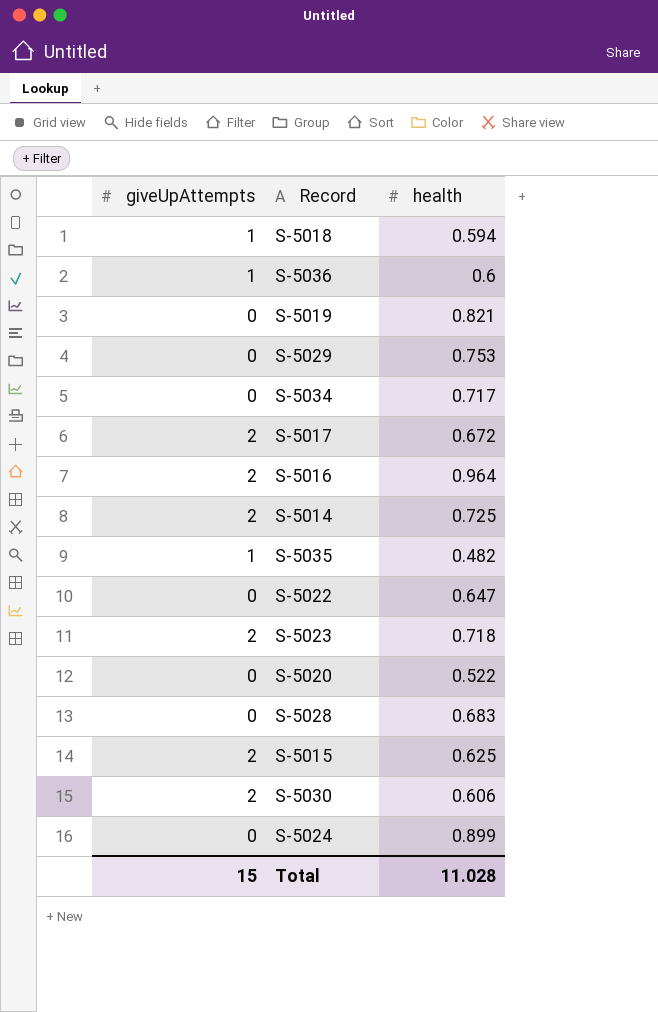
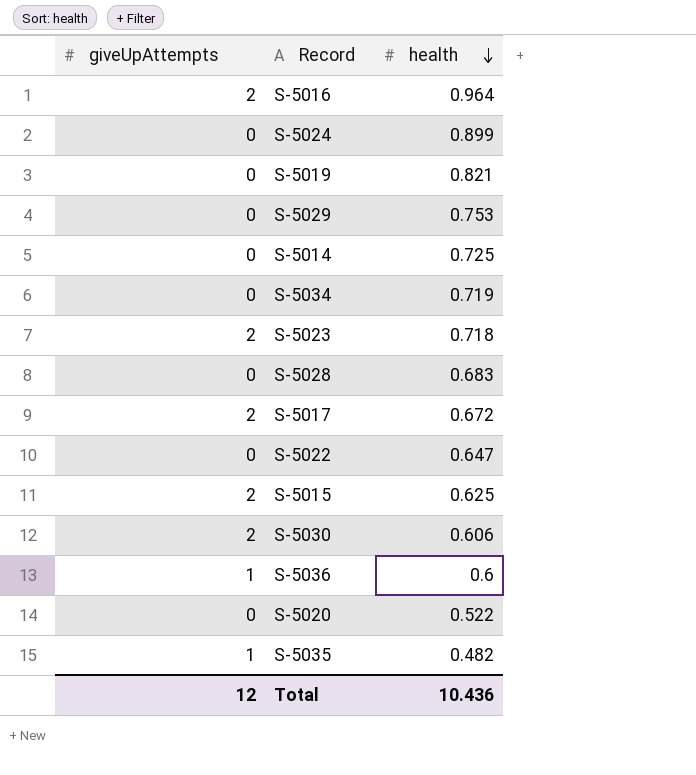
row order: none -> health descending
row S-5018: 1 | 0.594 -> none
S-5014 | giveUpAttempts: 2 -> 0
S-5034 | health: 0.717 -> 0.719
Total | giveUpAttempts: 15 -> 12
Total | health: 11.028 -> 10.436

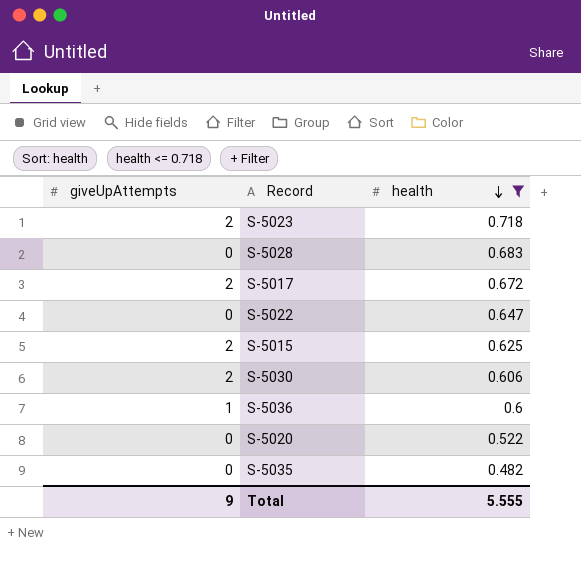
filter: none -> health <= 0.718
S-5035 | giveUpAttempts: 1 -> 0
Total | giveUpAttempts: 12 -> 9
Total | health: 10.436 -> 5.555

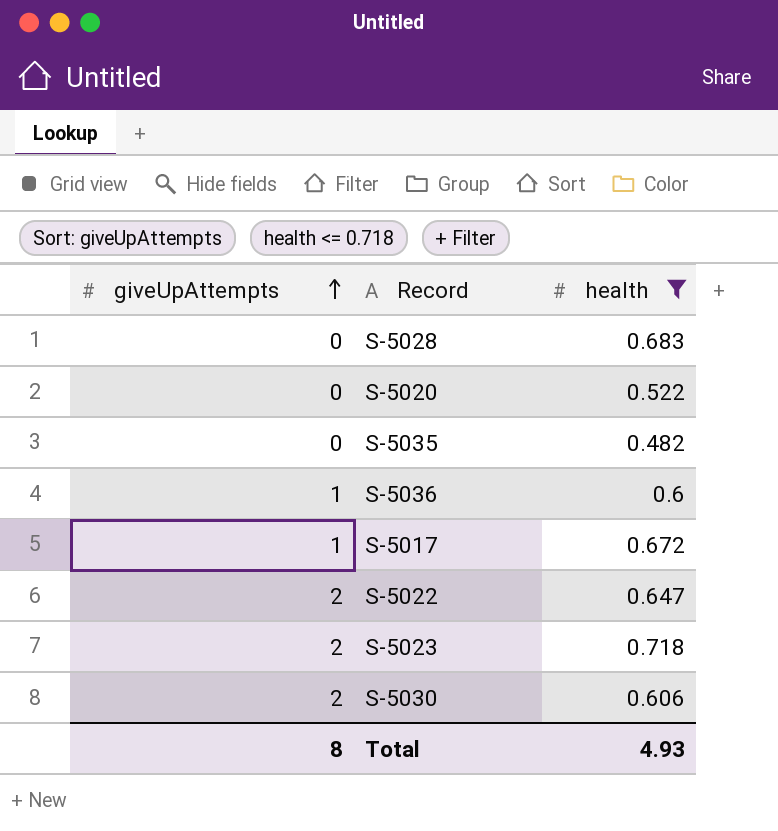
row order: health descending -> giveUpAttempts ascending
row S-5015: 2 | 0.625 -> none
S-5017 | giveUpAttempts: 2 -> 1
S-5022 | giveUpAttempts: 0 -> 2
Total | giveUpAttempts: 9 -> 8
Total | health: 5.555 -> 4.93

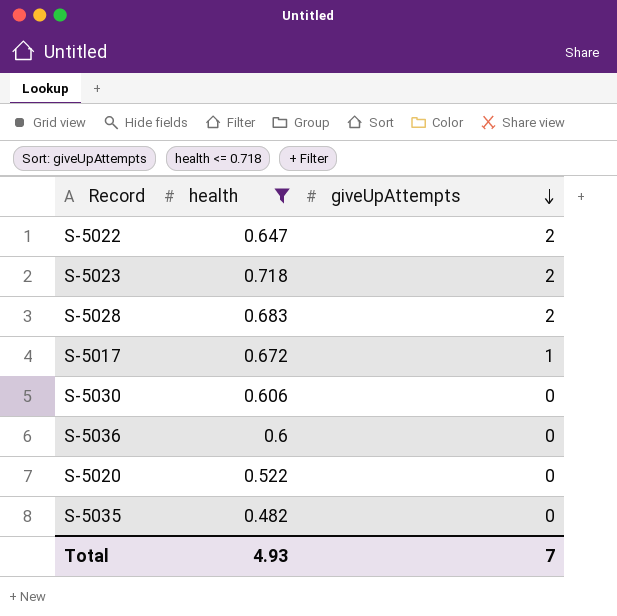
row order: giveUpAttempts ascending -> giveUpAttempts descending
column giveUpAttempts | position: 1 -> 3
S-5028 | giveUpAttempts: 0 -> 2
S-5030 | giveUpAttempts: 2 -> 0
S-5036 | giveUpAttempts: 1 -> 0
Total | giveUpAttempts: 8 -> 7

